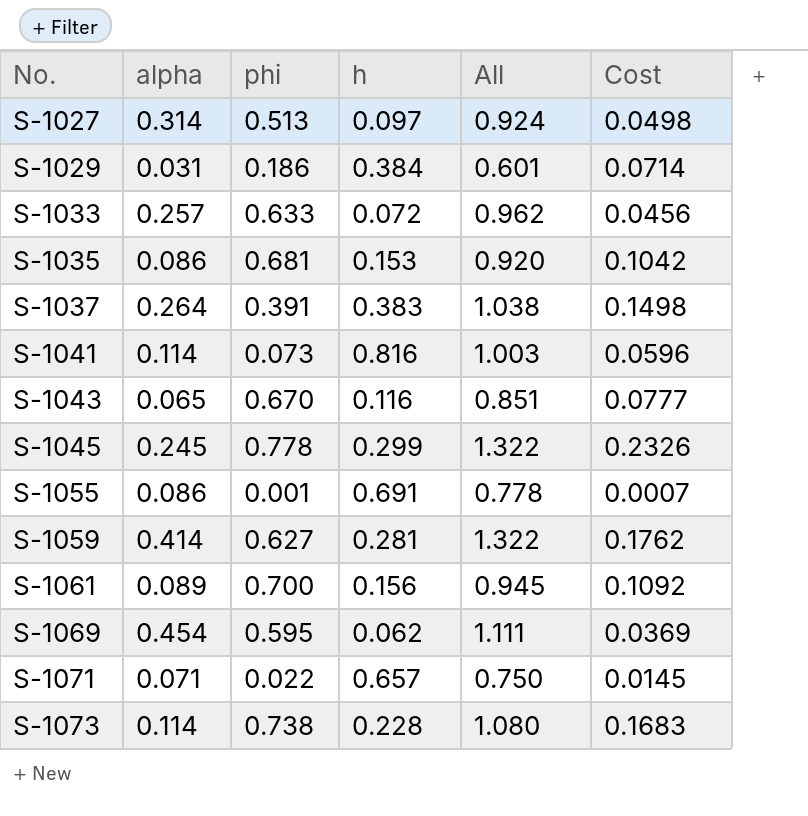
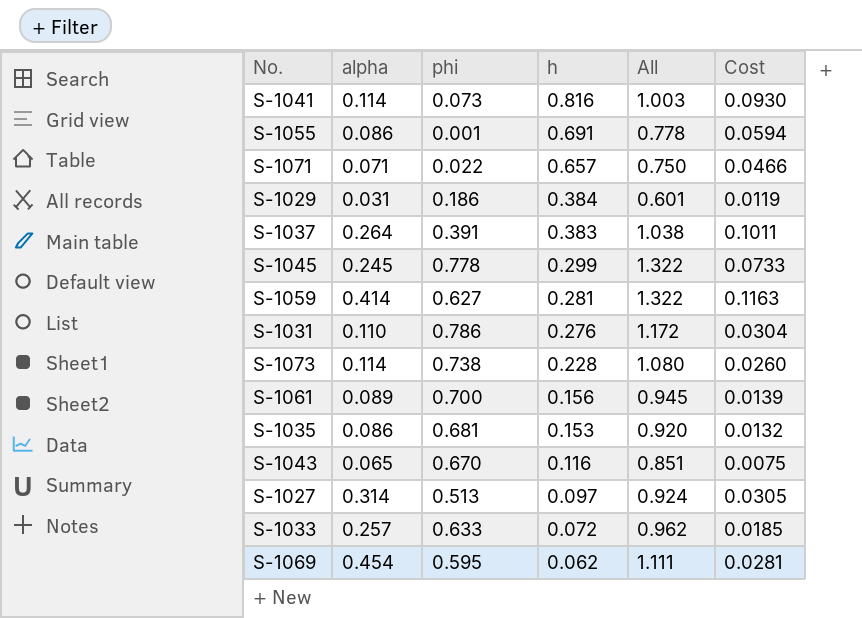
row order: No. ascending -> h descending
column Cost | formula: [phi] * [h] -> [alpha] * [h]
row S-1031: none -> 0.110 | 0.786 | 0.276 | 1.172 | 0.0304

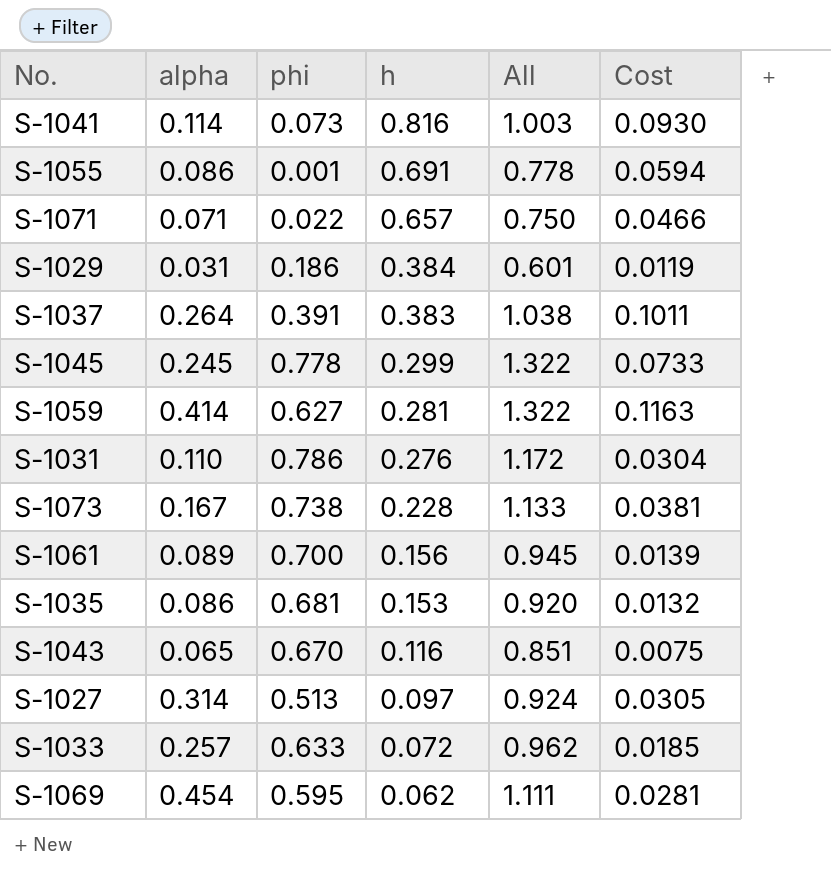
S-1073 | alpha: 0.114 -> 0.167
S-1073 | All: 1.080 -> 1.133
S-1073 | Cost: 0.0260 -> 0.0381

